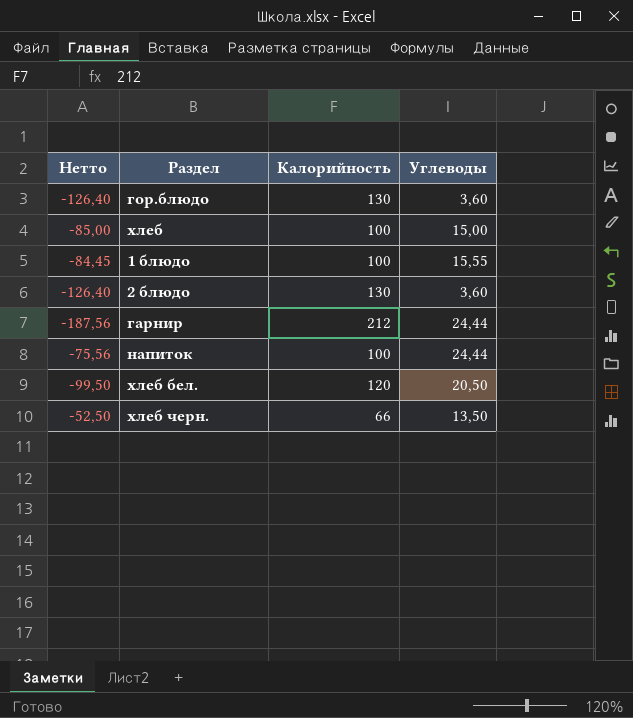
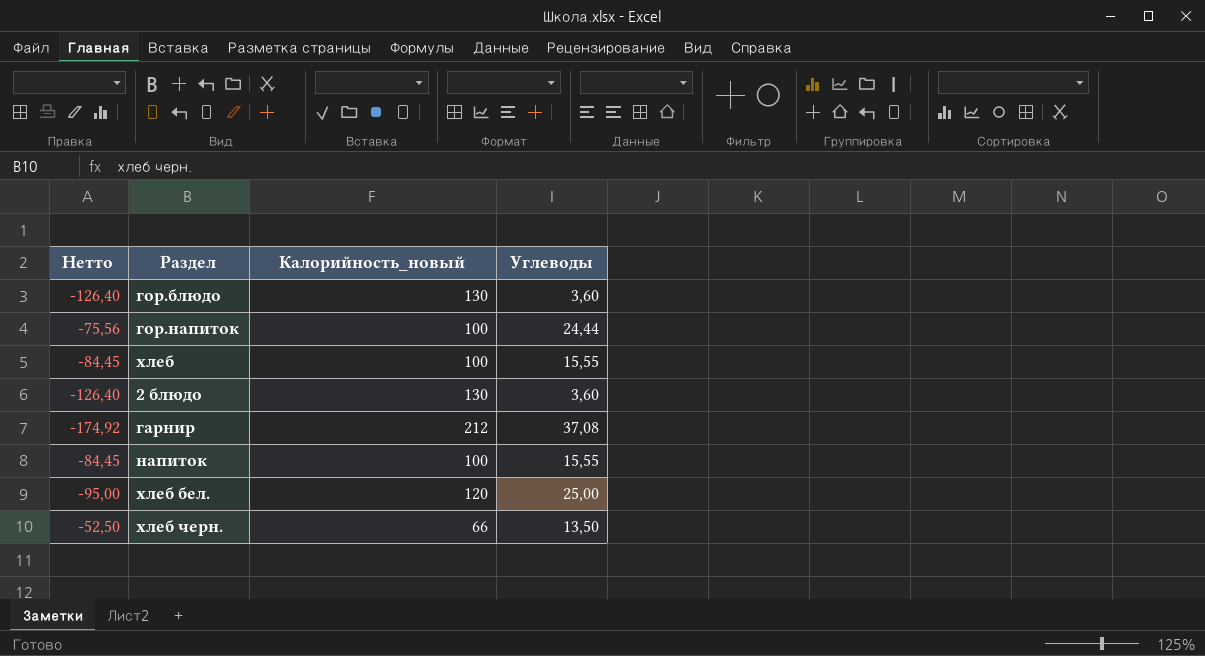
column name: Калорийность -> Калорийность_новый
row 1 блюдо: -84,45 | 100 | 15,55 -> none
row гор.напиток: none -> -75,56 | 100 | 24,44
хлеб | Нетто: -85,00 -> -84,45
хлеб | Углеводы: 15,00 -> 15,55
гарнир | Нетто: -187,56 -> -174,92
гарнир | Углеводы: 24,44 -> 37,08
напиток | Нетто: -75,56 -> -84,45
напиток | Углеводы: 24,44 -> 15,55
хлеб бел. | Нетто: -99,50 -> -95,00
хлеб бел. | Углеводы: 20,50 -> 25,00

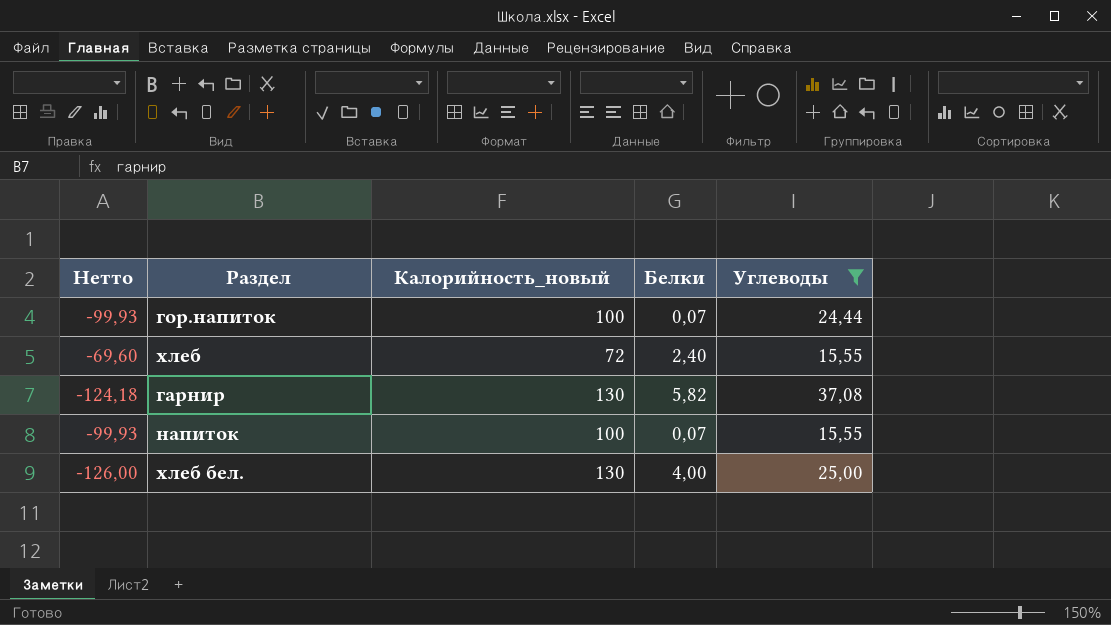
filter: none -> Углеводы >= 15,55
column Нетто | formula: [Углеводы] - [Калорийность_новый] -> [Белки] - [Калорийность_новый]
column Белки | position: none -> 4
хлеб | Калорийность_новый: 100 -> 72
гарнир | Калорийность_новый: 212 -> 130
хлеб бел. | Калорийность_новый: 120 -> 130

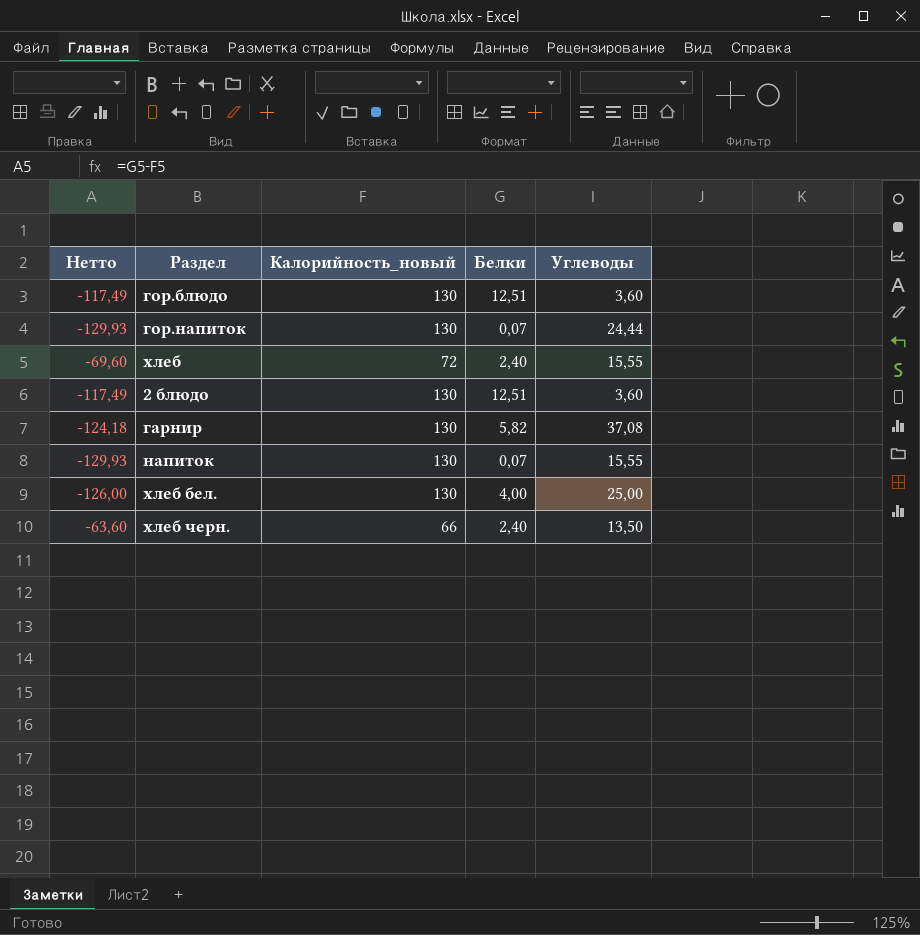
filter: Углеводы >= 15,55 -> none
гор.напиток | Нетто: -99,93 -> -129,93
гор.напиток | Калорийность_новый: 100 -> 130
напиток | Нетто: -99,93 -> -129,93
напиток | Калорийность_новый: 100 -> 130

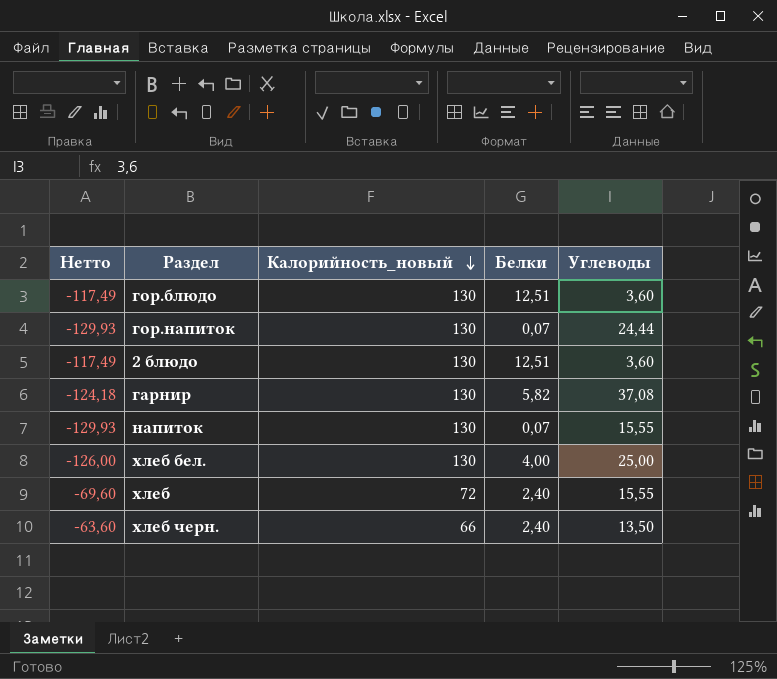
row order: none -> Калорийность_новый descending

